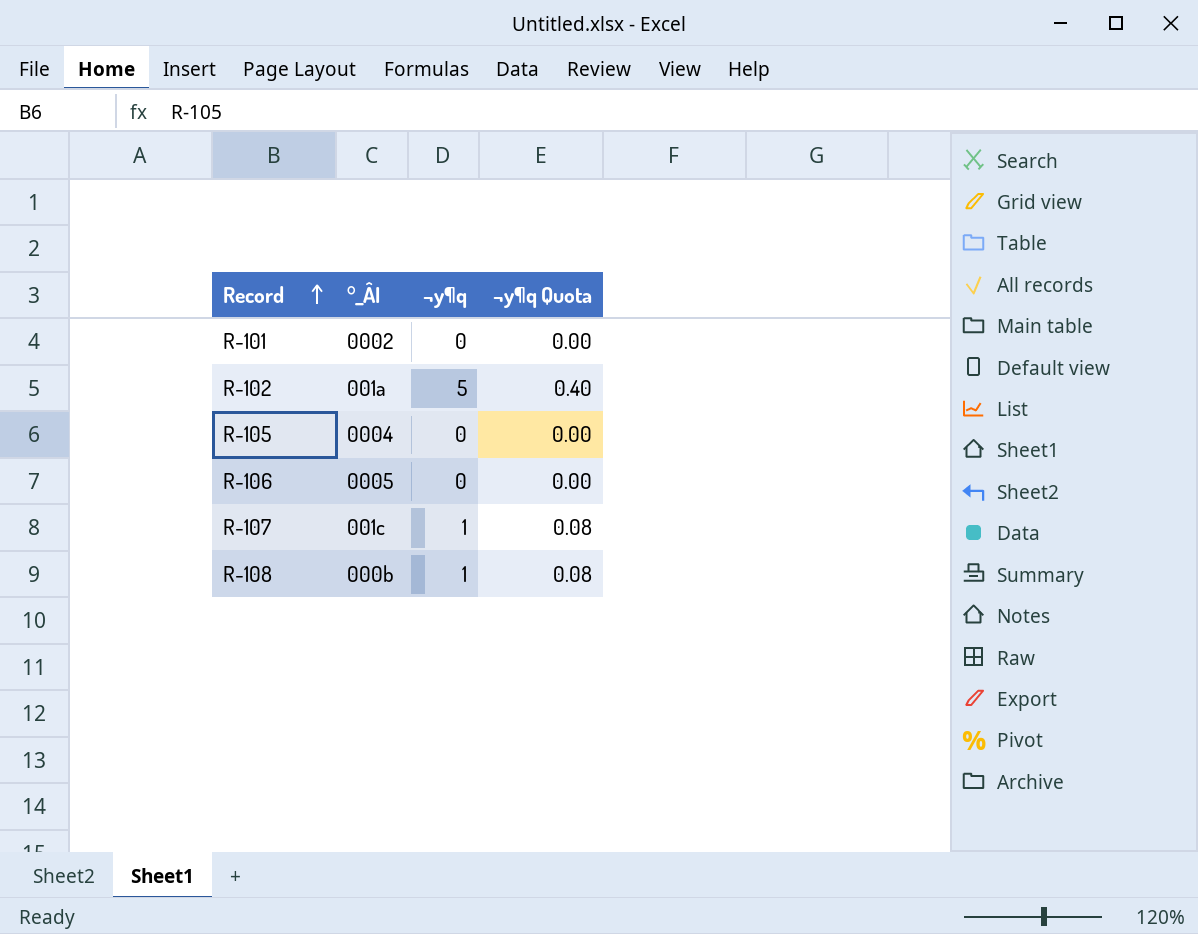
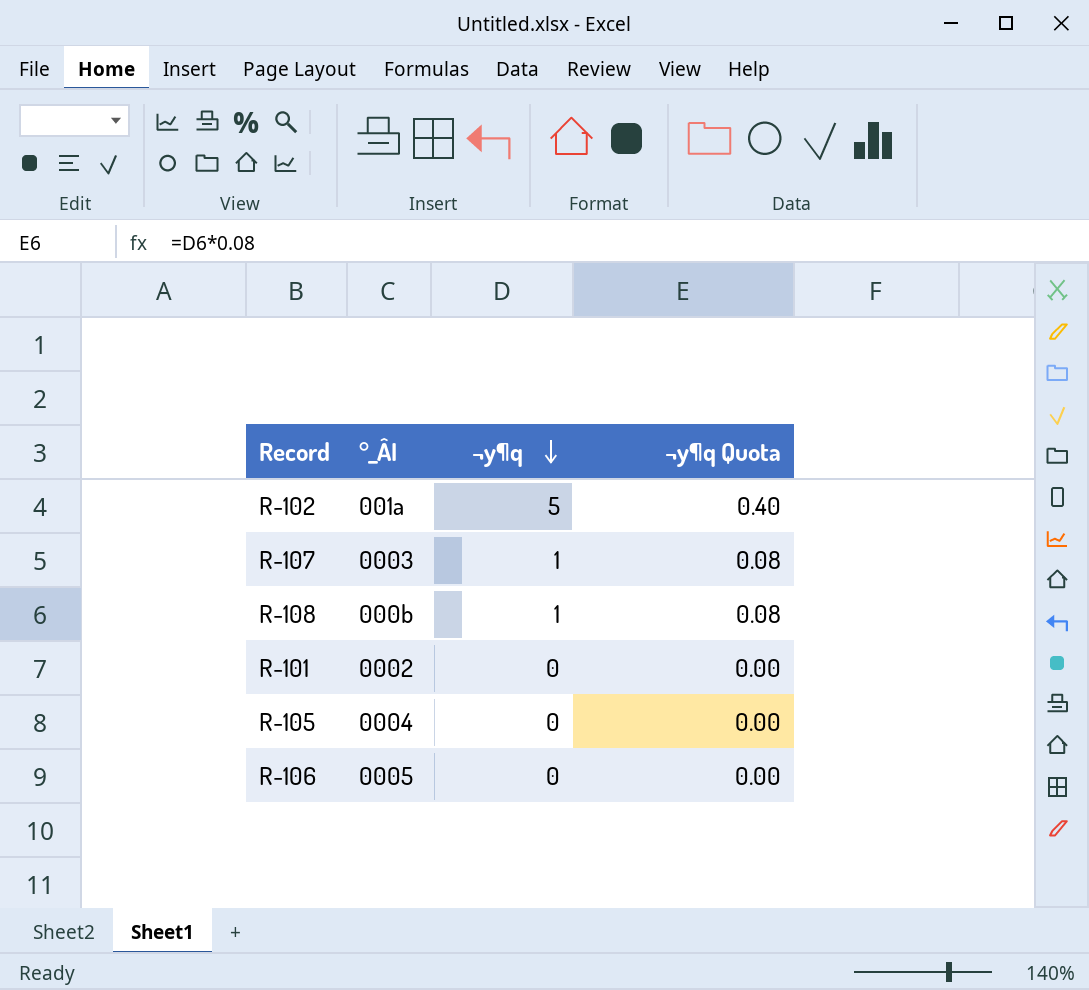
row order: Record ascending -> ¬y¶q descending
R-107 | °_ÂI: 001c -> 0003

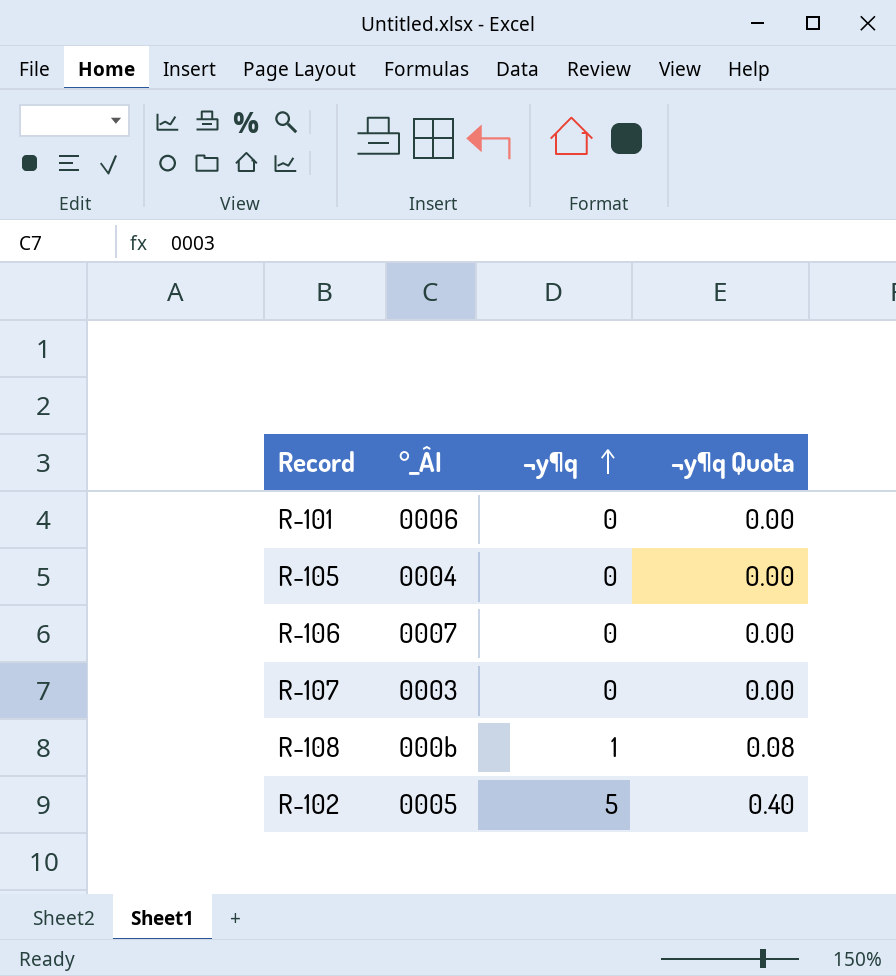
row order: ¬y¶q descending -> ¬y¶q ascending
R-101 | °_ÂI: 0002 -> 0006
R-106 | °_ÂI: 0005 -> 0007
R-107 | ¬y¶q: 1 -> 0
R-107 | ¬y¶q Quota: 0.08 -> 0.00
R-102 | °_ÂI: 001a -> 0005

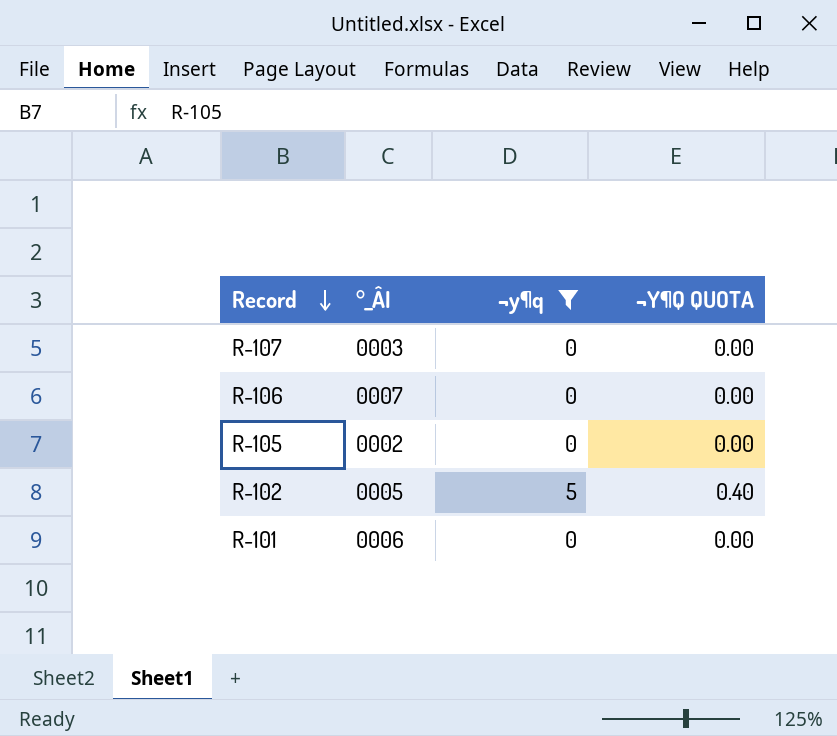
filter: none -> ¬y¶q != 1
row order: ¬y¶q ascending -> Record descending
column name: ¬y¶q Quota -> ¬Y¶Q QUOTA
R-105 | °_ÂI: 0004 -> 0002

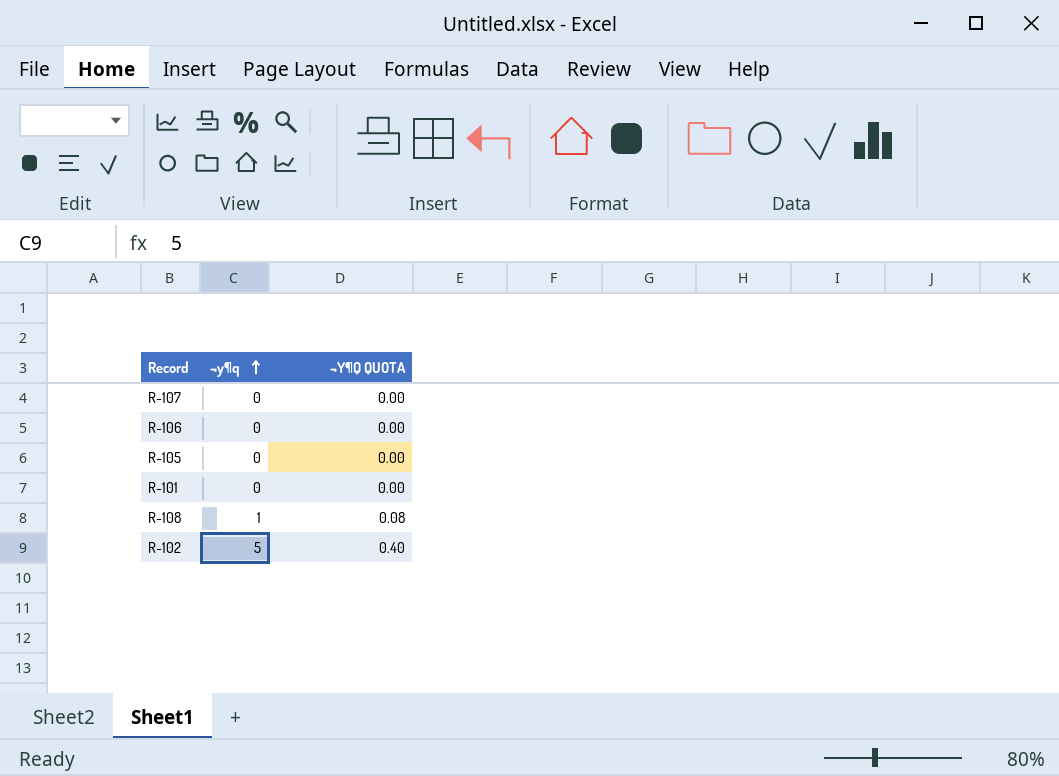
filter: ¬y¶q != 1 -> none
row order: Record descending -> ¬y¶q ascending
column °_ÂI | position: 2 -> none

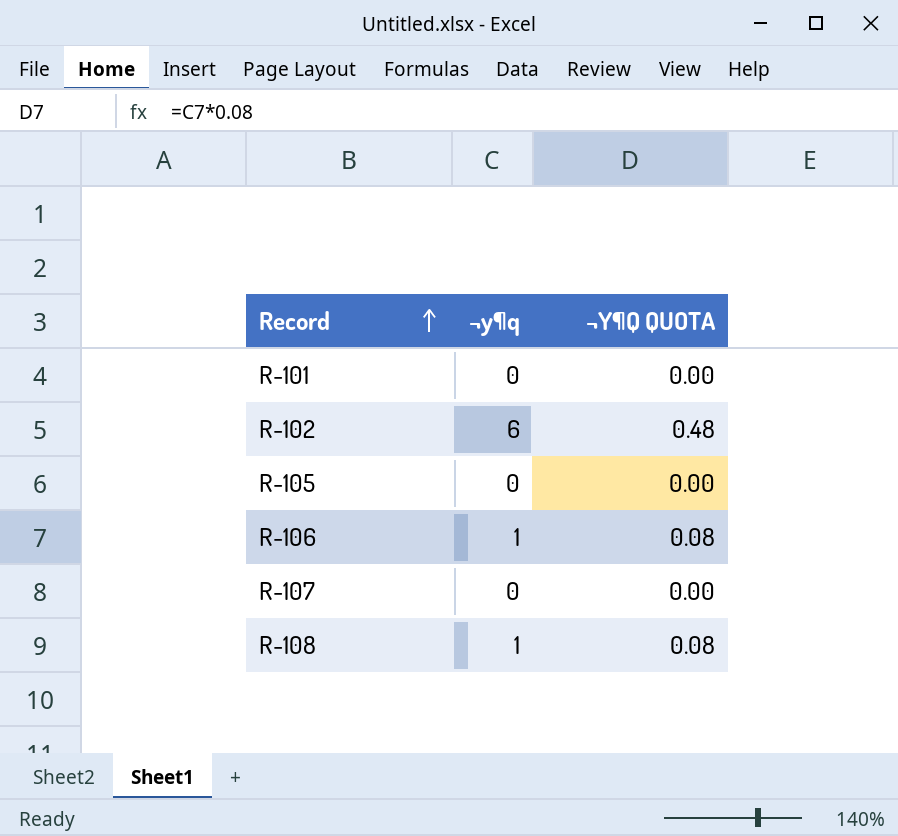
row order: ¬y¶q ascending -> Record ascending
R-102 | ¬y¶q: 5 -> 6
R-102 | ¬Y¶Q QUOTA: 0.40 -> 0.48
R-106 | ¬y¶q: 0 -> 1
R-106 | ¬Y¶Q QUOTA: 0.00 -> 0.08

